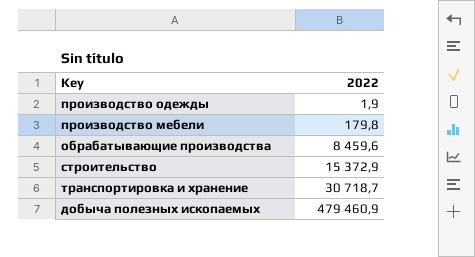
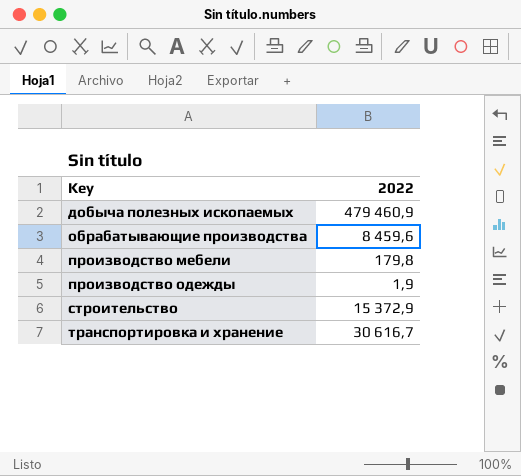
row order: 2022 ascending -> Key ascending
транспортировка и хранение | 2022: 30 718,7 -> 30 616,7

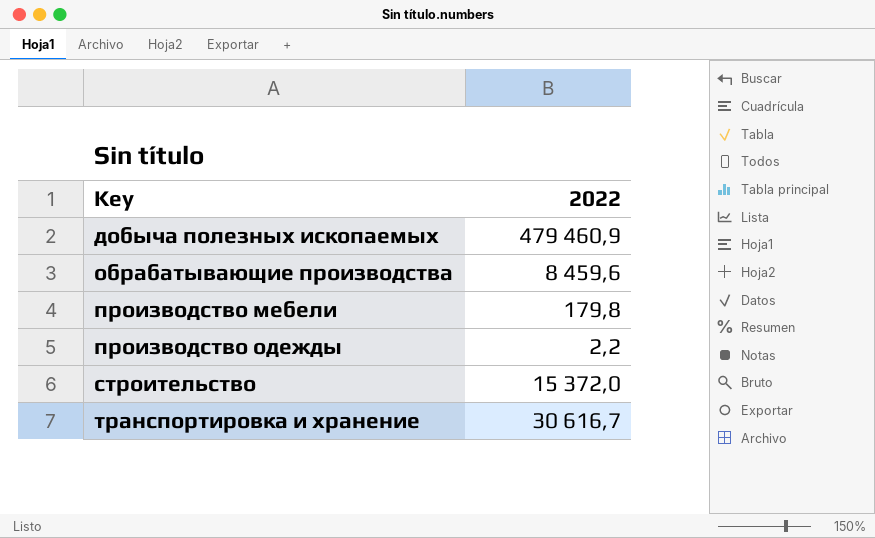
производство одежды | 2022: 1,9 -> 2,2
строительство | 2022: 15 372,9 -> 15 372,0

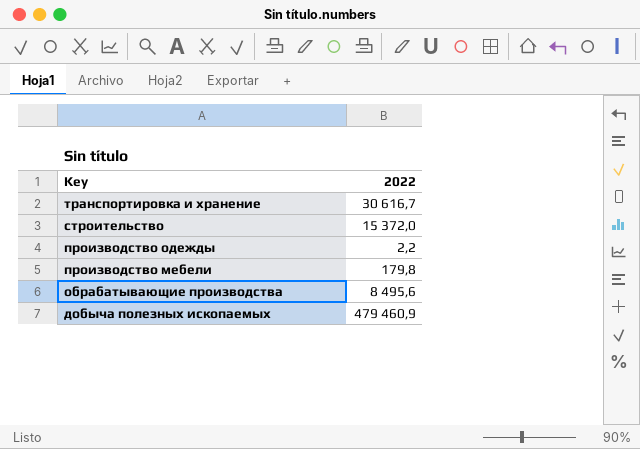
row order: Key ascending -> Key descending
обрабатывающие производства | 2022: 8 459,6 -> 8 495,6

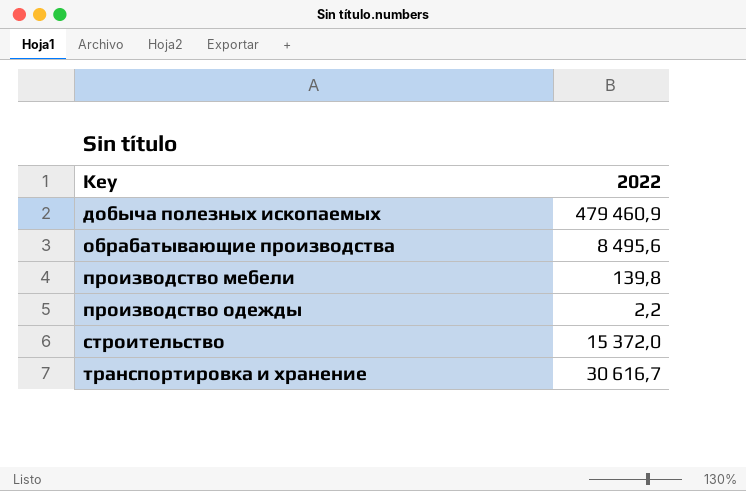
row order: Key descending -> Key ascending
производство мебели | 2022: 179,8 -> 139,8

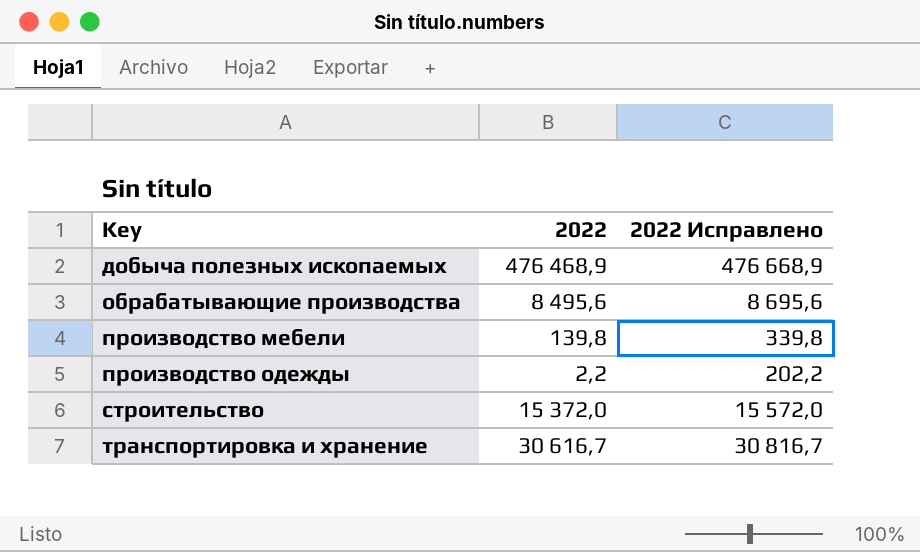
column 2022 Исправлено | formula: none -> [2022] + 200
добыча полезных ископаемых | 2022: 479 460,9 -> 476 468,9

